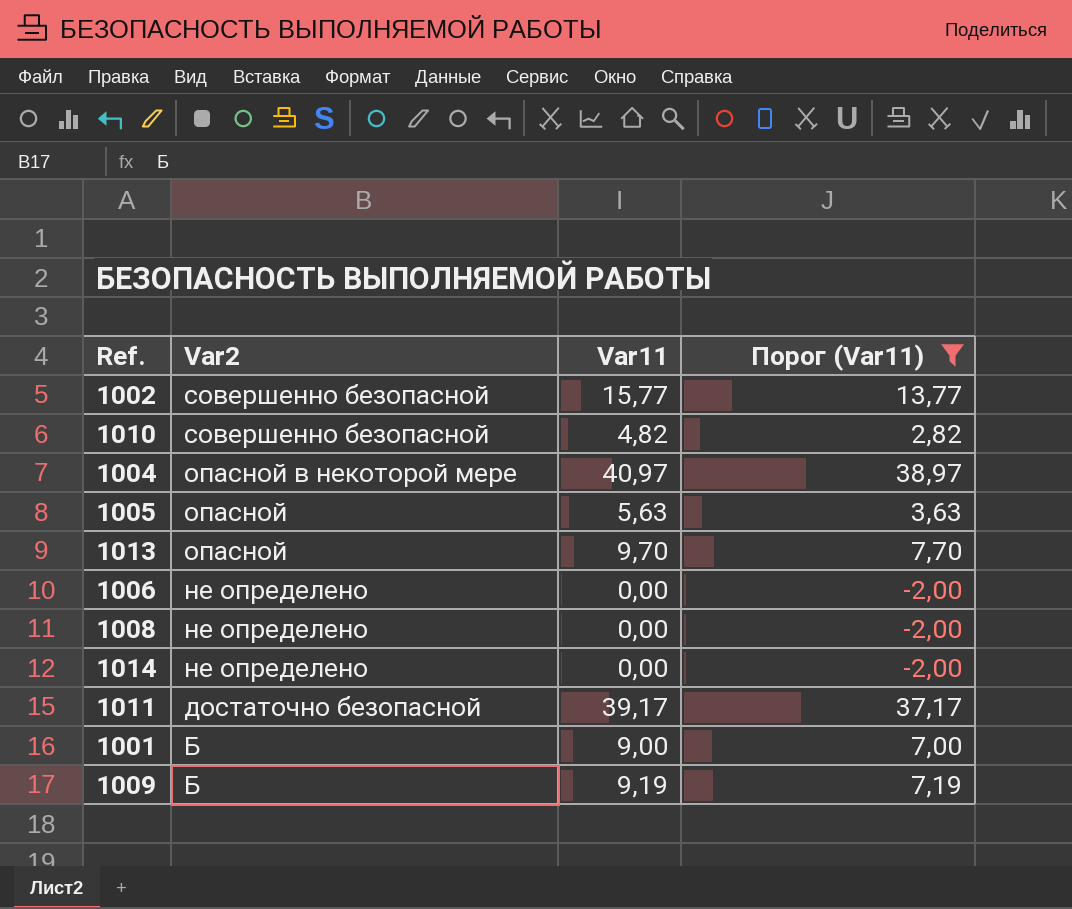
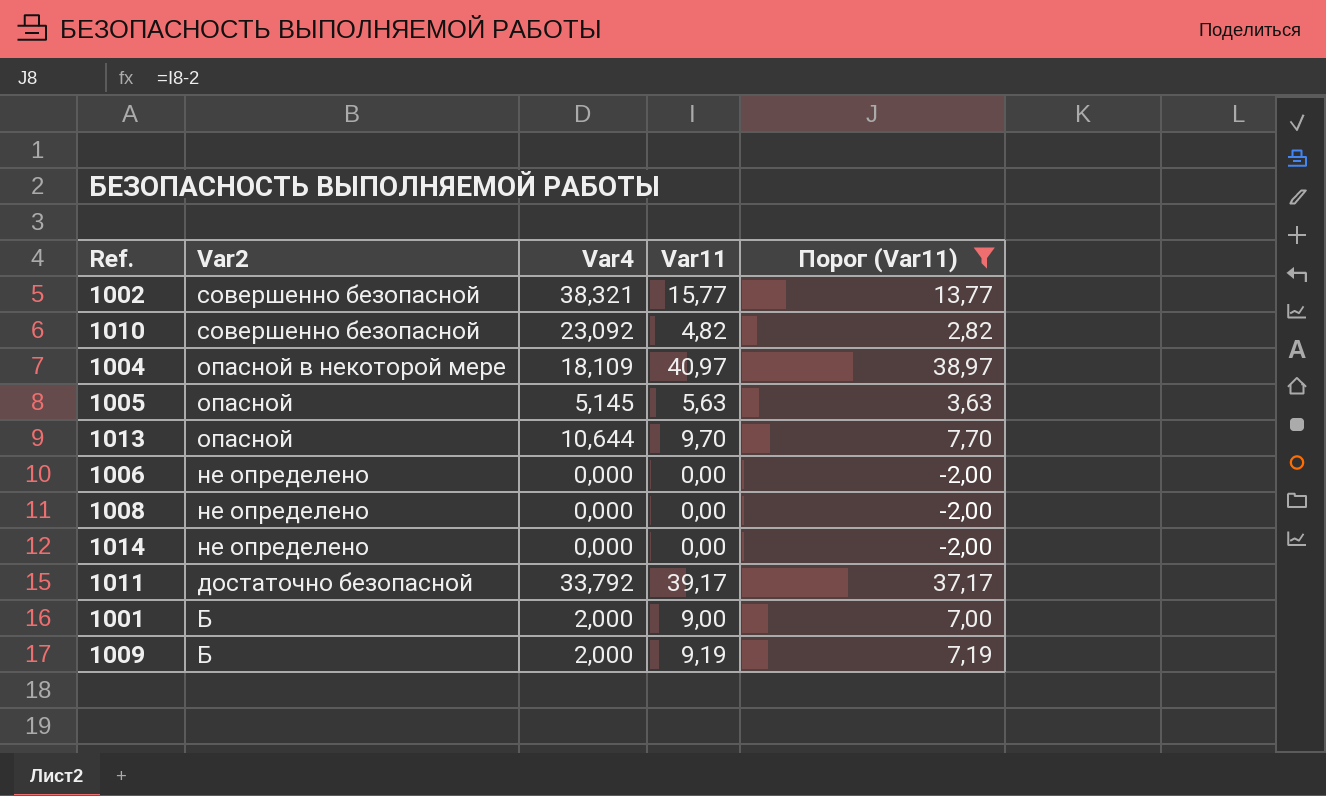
column Var4 | position: none -> 3

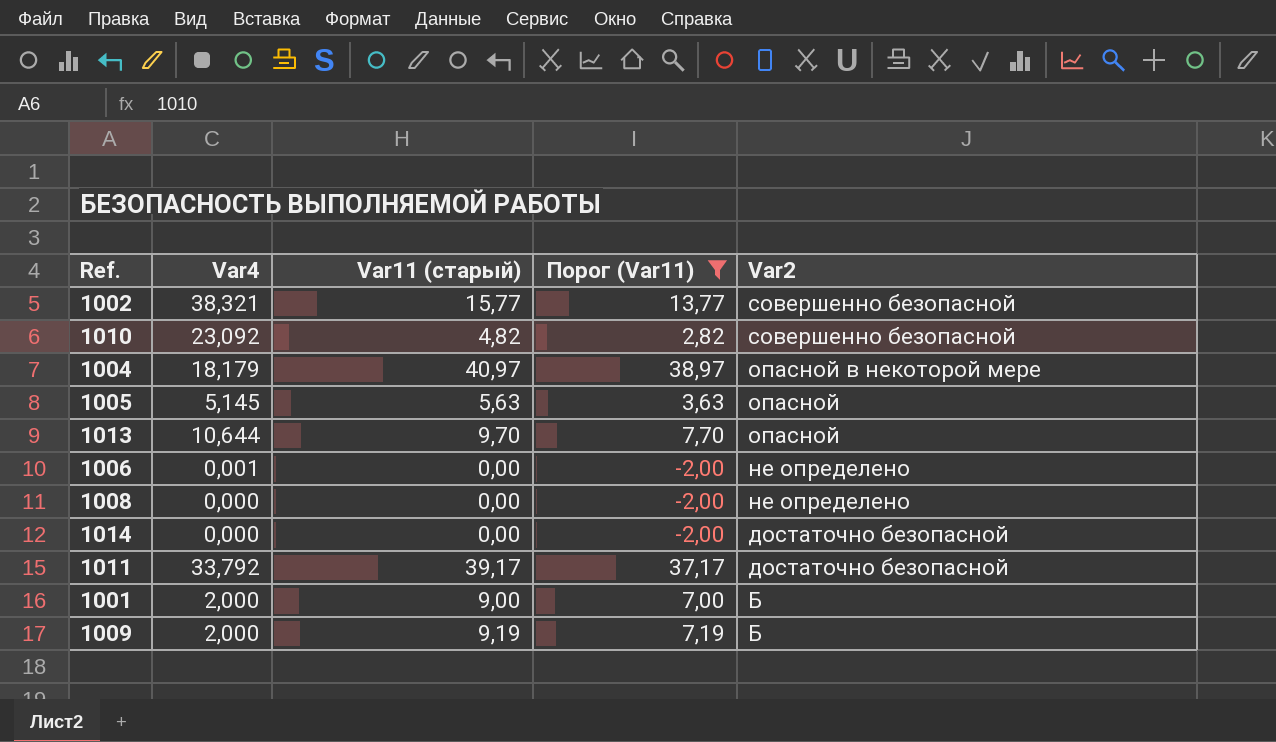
column name: Var11 -> Var11 (старый)
column Var2 | position: 2 -> 5
1004 | Var4: 18,109 -> 18,179
1006 | Var4: 0,000 -> 0,001
1014 | Var2: не определено -> достаточно безопасной

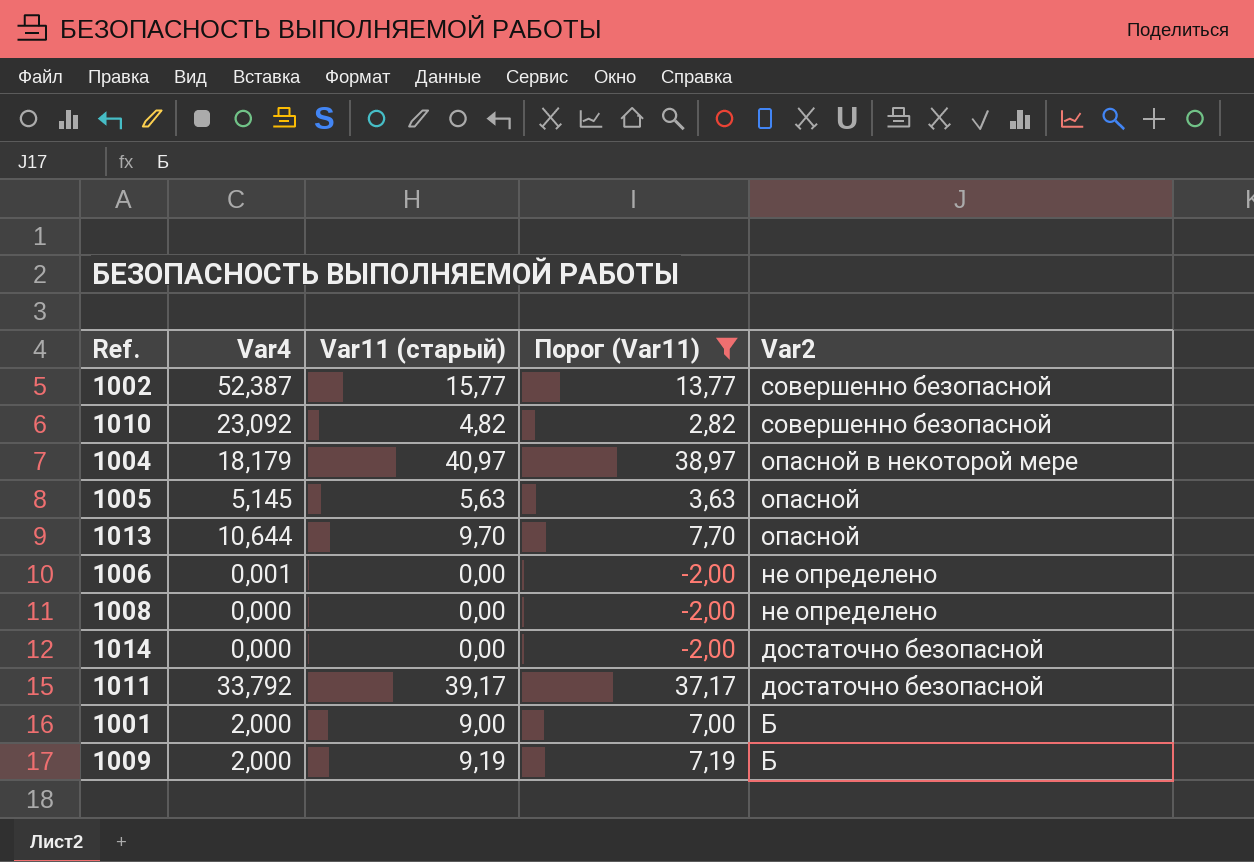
1002 | Var4: 38,321 -> 52,387

